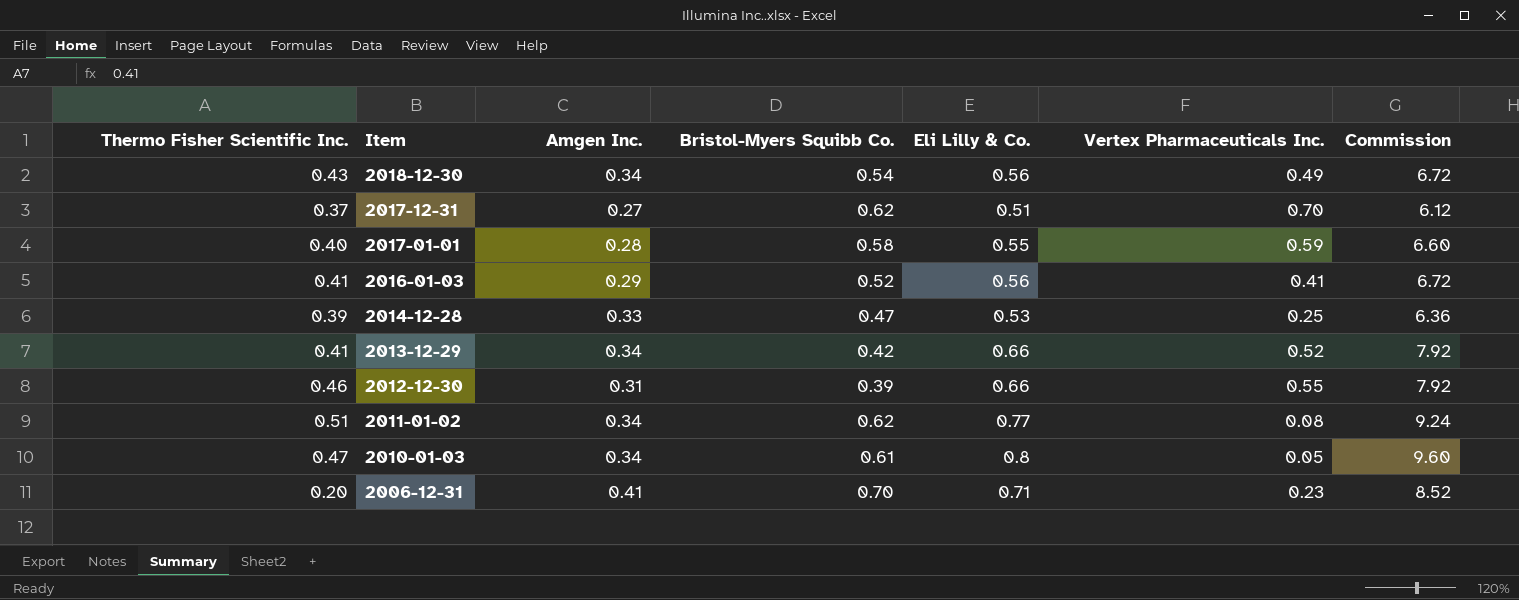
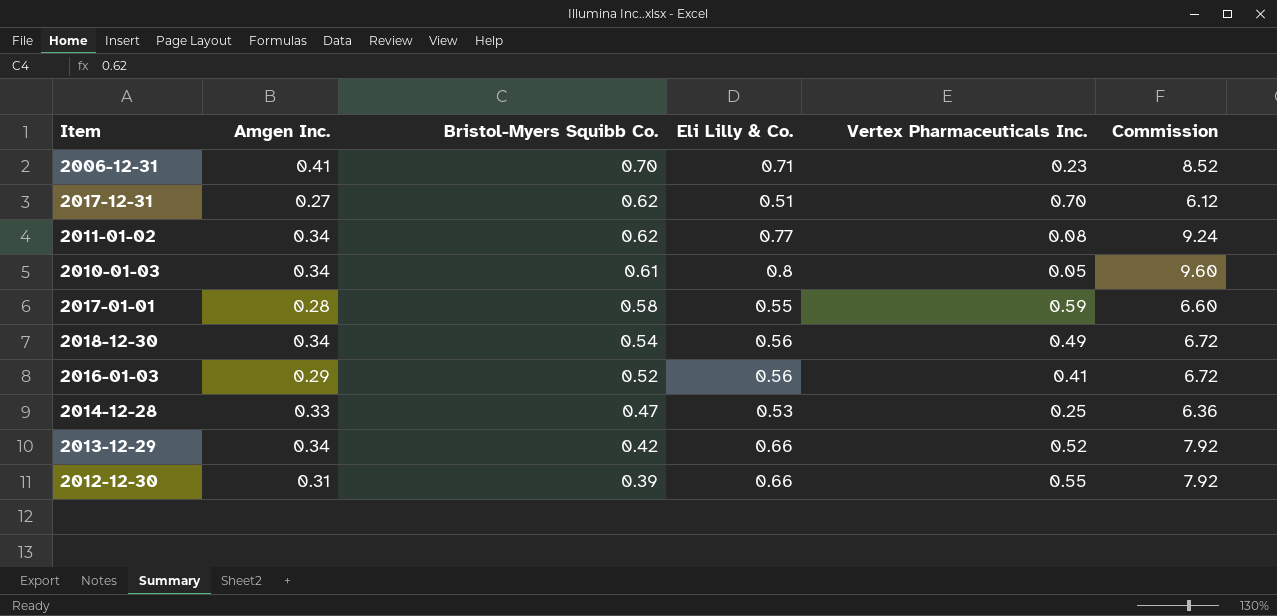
row order: Item descending -> Bristol-Myers Squibb Co. descending
column Thermo Fisher Scientific Inc. | position: 1 -> none

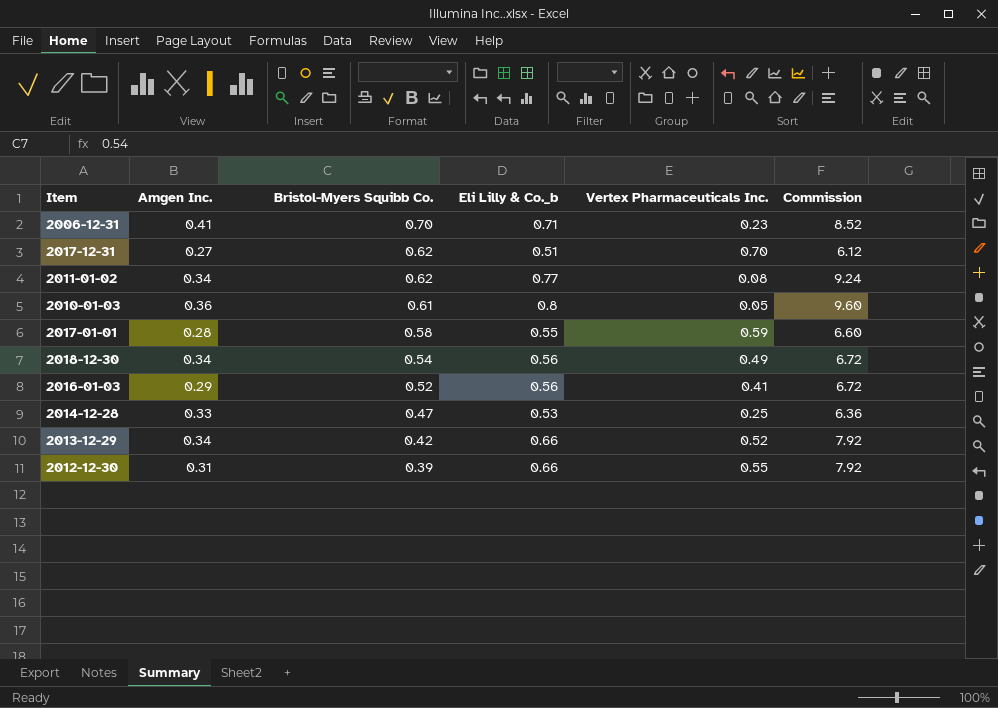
column name: Eli Lilly & Co. -> Eli Lilly & Co._b
2010-01-03 | Amgen Inc.: 0.34 -> 0.36

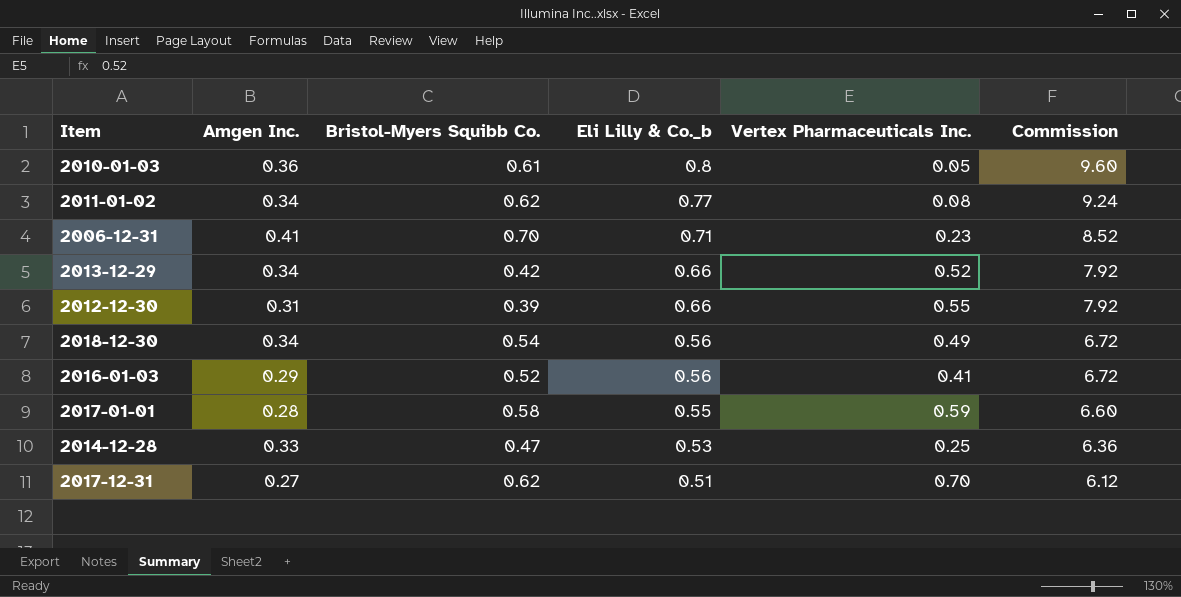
row order: Bristol-Myers Squibb Co. descending -> Eli Lilly & Co._b descending

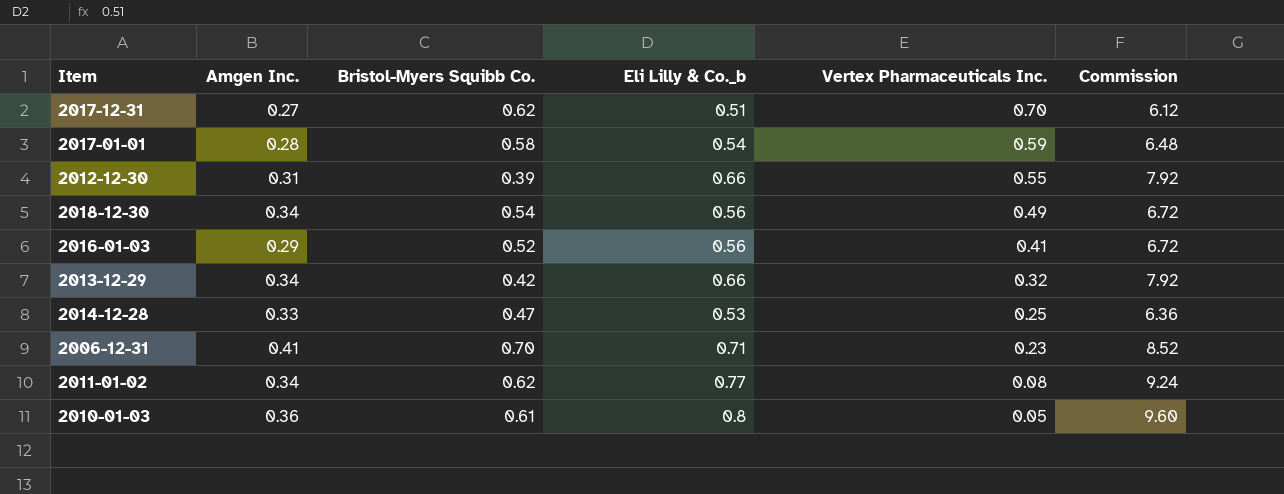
row order: Eli Lilly & Co._b descending -> Vertex Pharmaceuticals Inc. descending
2017-01-01 | Eli Lilly & Co._b: 0.55 -> 0.54
2017-01-01 | Commission: 6.60 -> 6.48
2013-12-29 | Vertex Pharmaceuticals Inc.: 0.52 -> 0.32

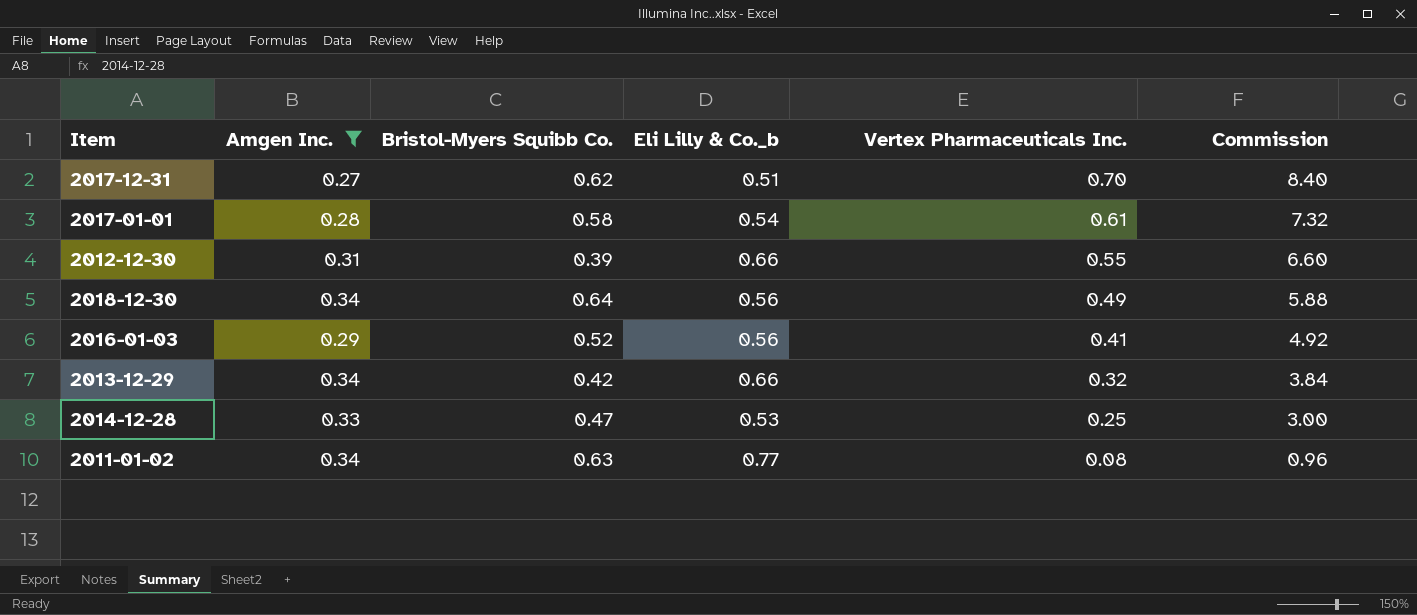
filter: none -> Amgen Inc. <= 0.34
column Commission | formula: [Eli Lilly & Co._b] * 12 -> [Vertex Pharmaceuticals Inc.] * 12
2017-01-01 | Vertex Pharmaceuticals Inc.: 0.59 -> 0.61
2018-12-30 | Bristol-Myers Squibb Co.: 0.54 -> 0.64
2011-01-02 | Bristol-Myers Squibb Co.: 0.62 -> 0.63

